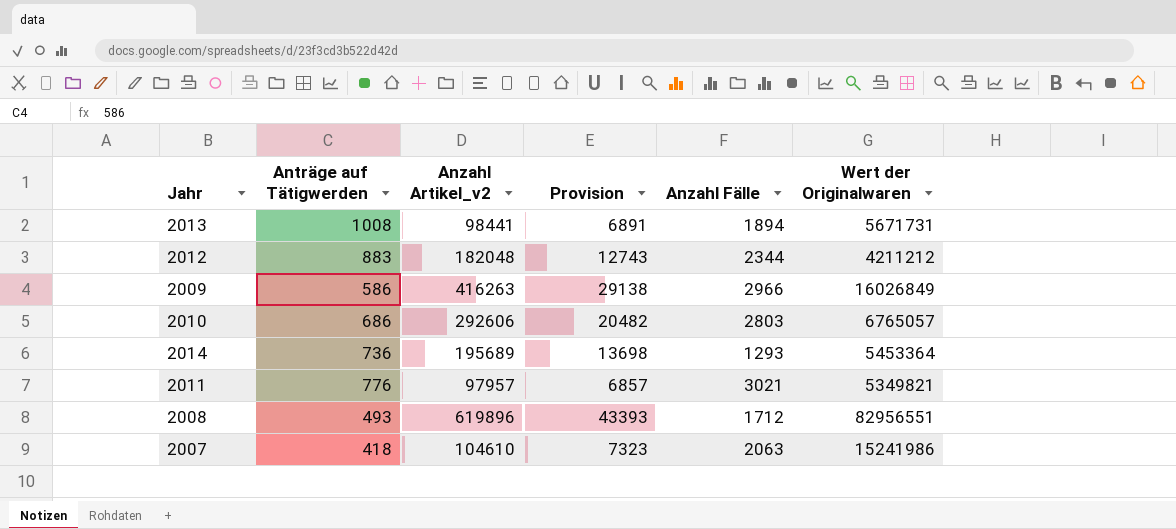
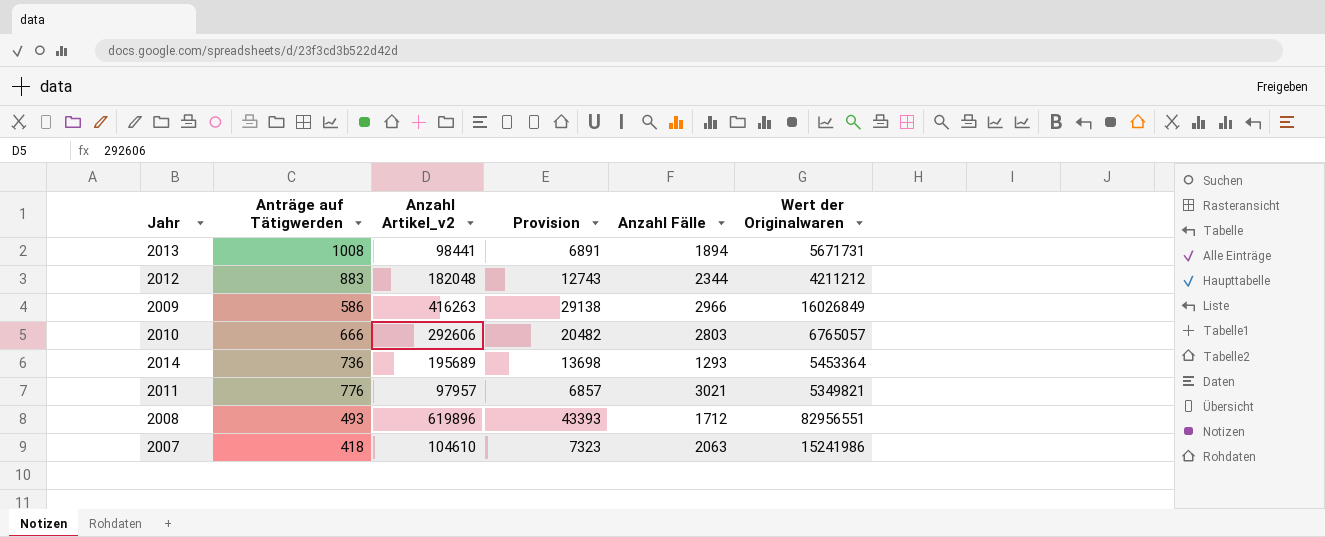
2010 | Anträge auf Tätigwerden: 686 -> 666

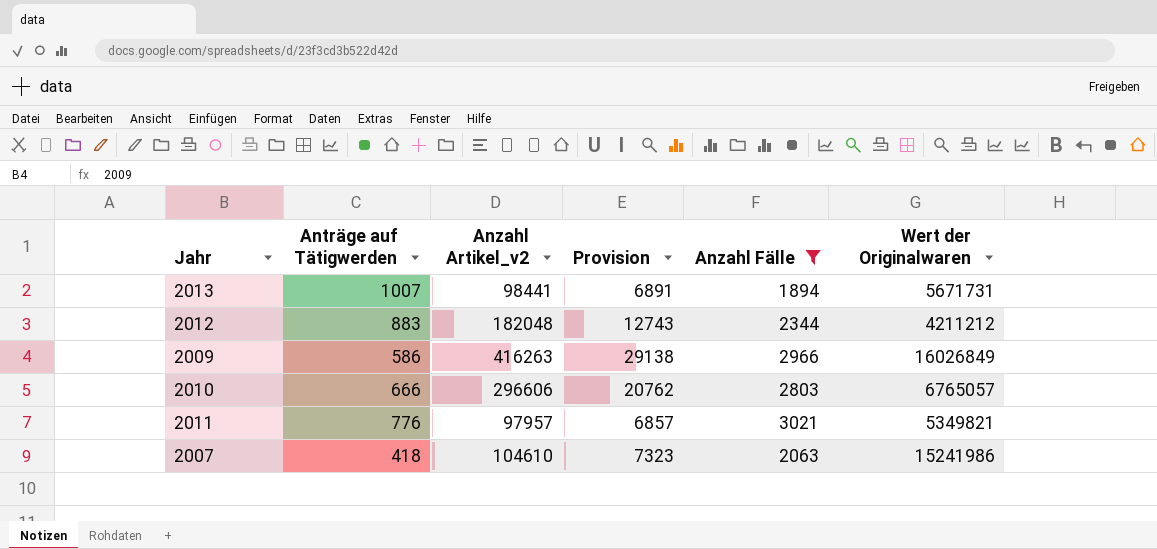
filter: none -> Anzahl Fälle >= 1894
2013 | Anträge auf Tätigwerden: 1008 -> 1007
2010 | Anzahl Artikel_v2: 292606 -> 296606
2010 | Provision: 20482 -> 20762

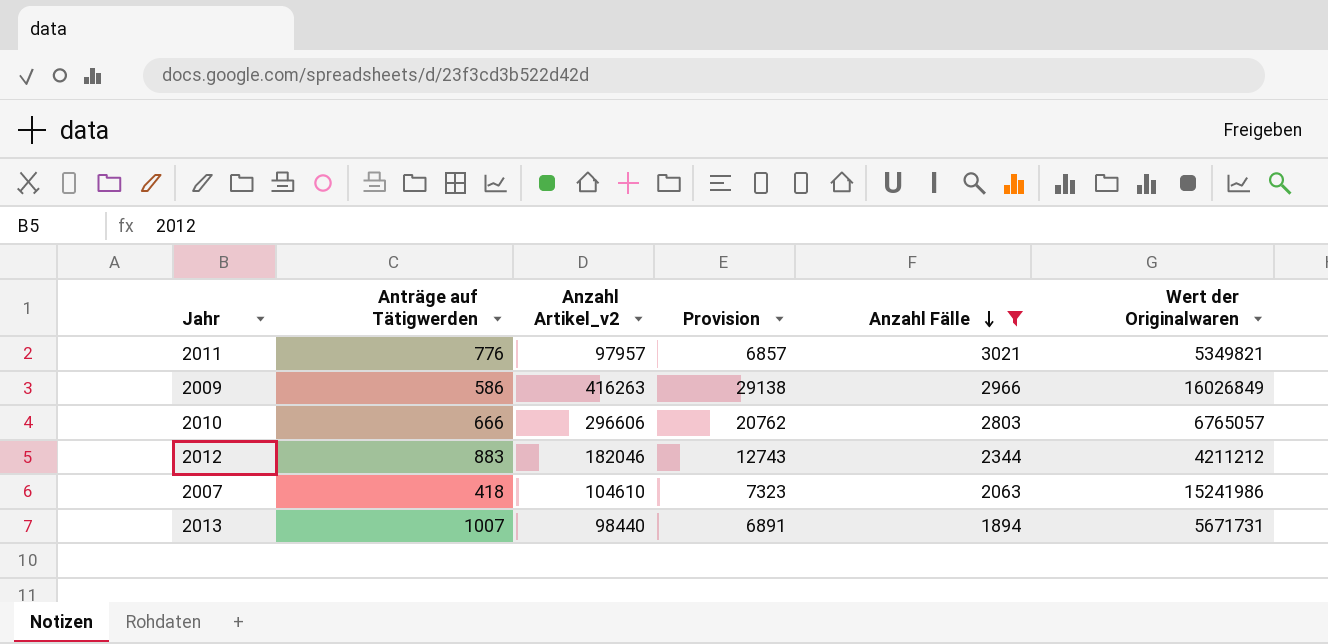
row order: none -> Anzahl Fälle descending
2012 | Anzahl Artikel_v2: 182048 -> 182046
2013 | Anzahl Artikel_v2: 98441 -> 98440

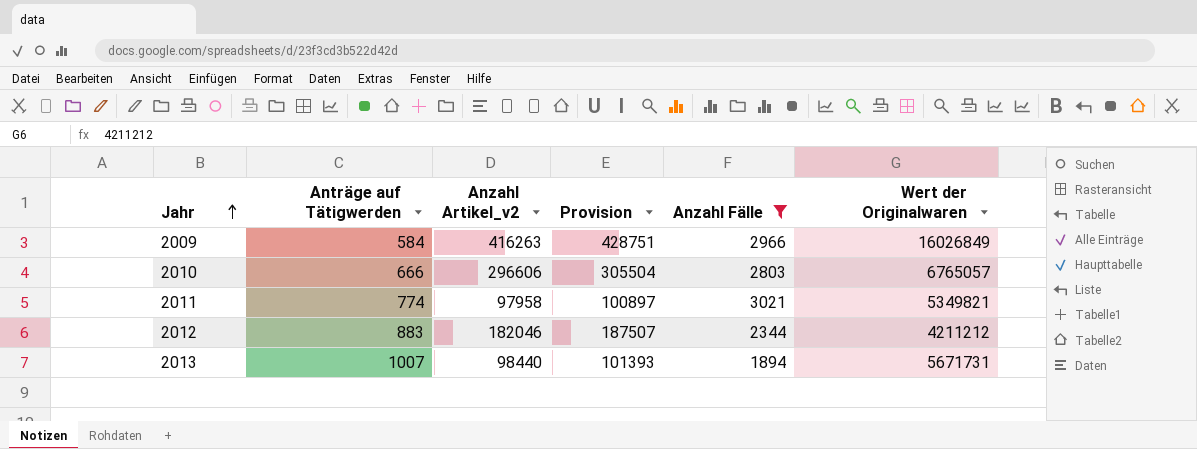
row order: Anzahl Fälle descending -> Jahr ascending
column Provision | formula: [Anzahl Artikel_v2] * 0,07 -> [Anzahl Artikel_v2] * 1,03
row 2007: 418 | 104610 | 7323 | 2063 | 15241986 -> none
2009 | Anträge auf Tätigwerden: 586 -> 584
2011 | Anträge auf Tätigwerden: 776 -> 774
2011 | Anzahl Artikel_v2: 97957 -> 97958

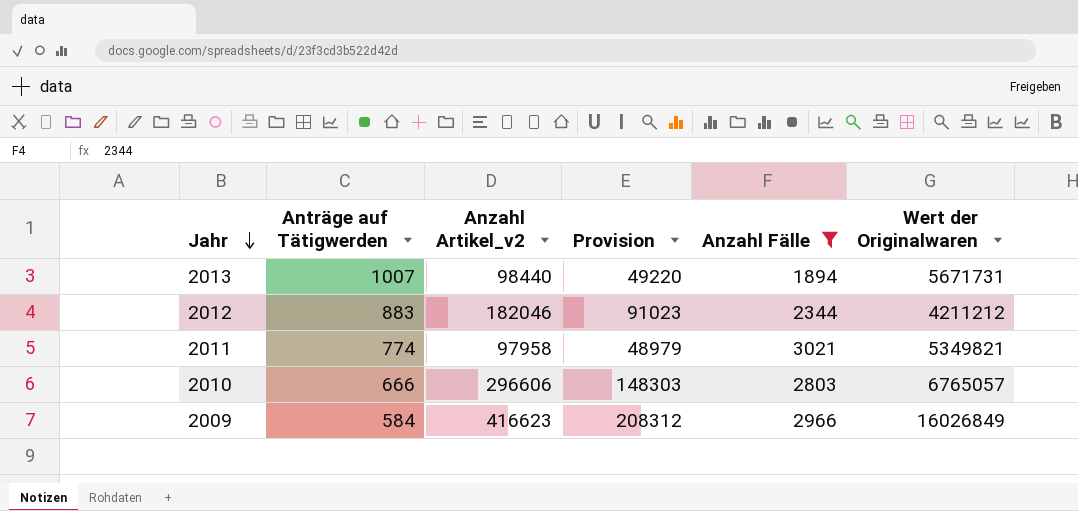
row order: Jahr ascending -> Jahr descending
column Provision | formula: [Anzahl Artikel_v2] * 1,03 -> [Anzahl Artikel_v2] * 0,5
2009 | Anzahl Artikel_v2: 416263 -> 416623

